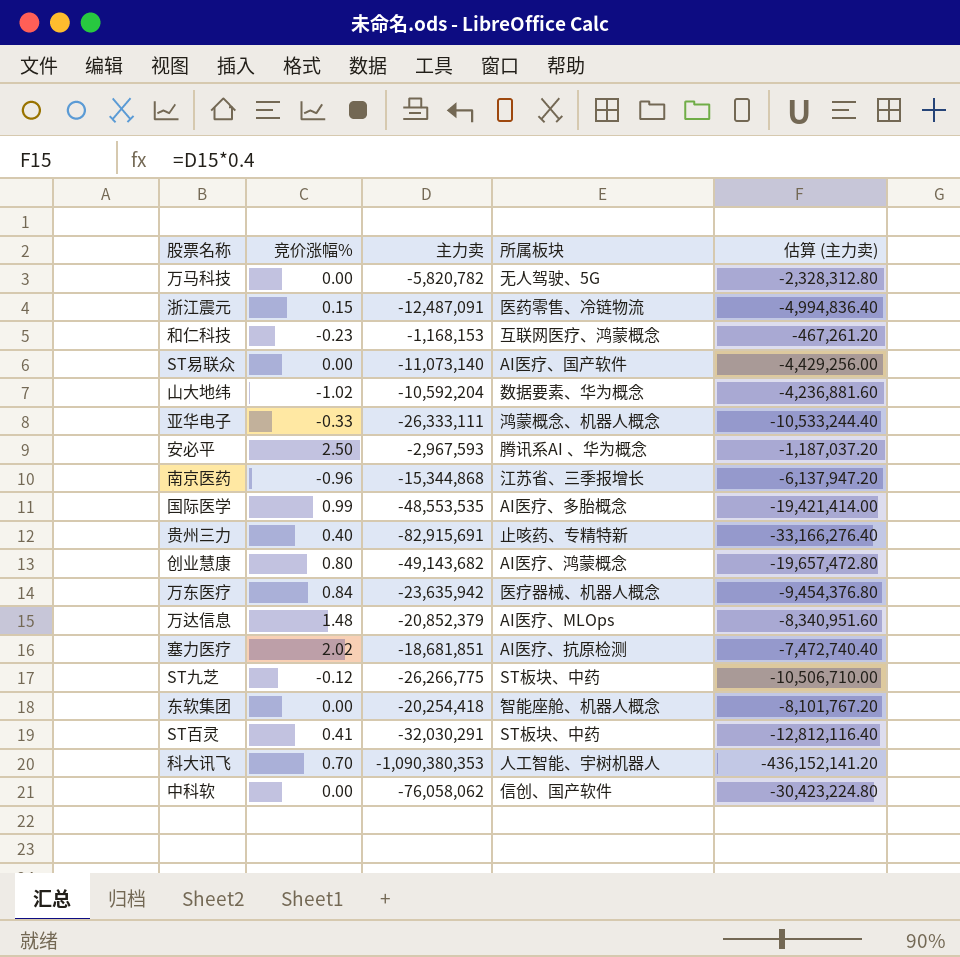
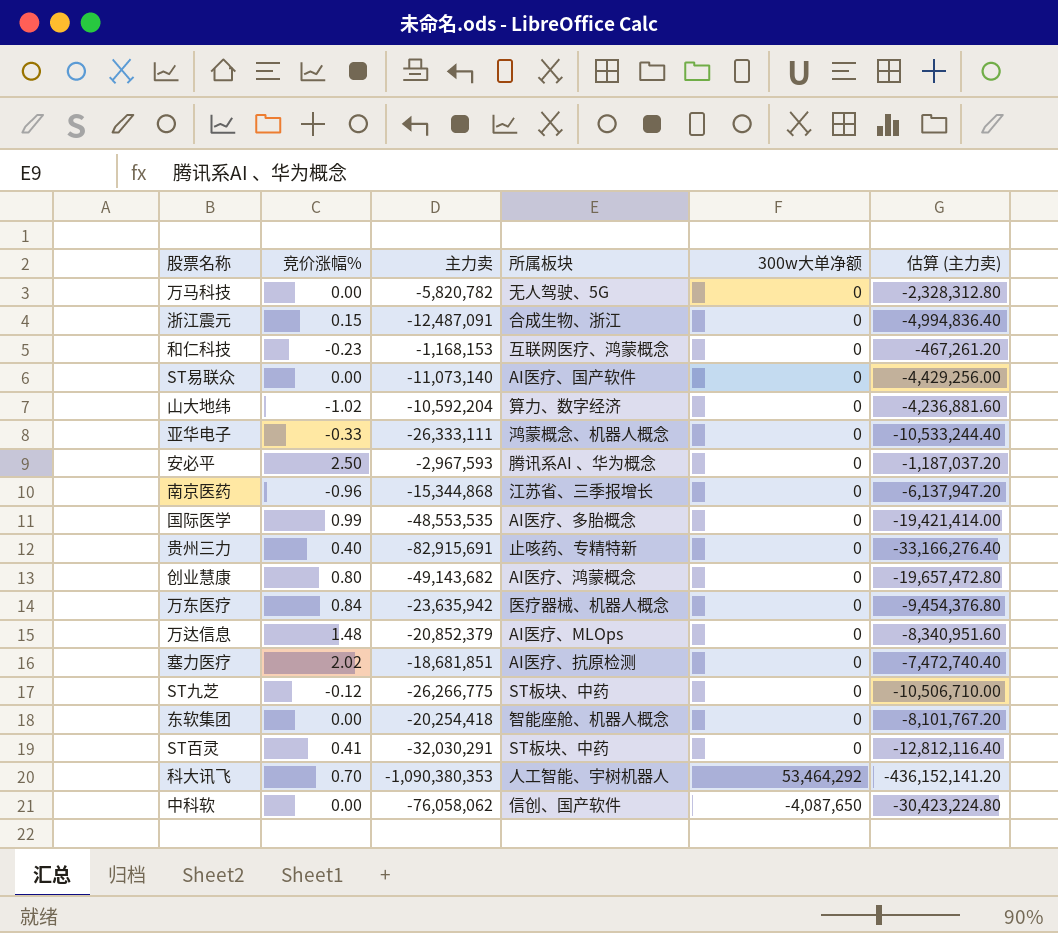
column 300w大单净额 | position: none -> 5
浙江震元 | 所属板块: 医药零售、冷链物流 -> 合成生物、浙江
山大地纬 | 所属板块: 数据要素、华为概念 -> 算力、数字经济

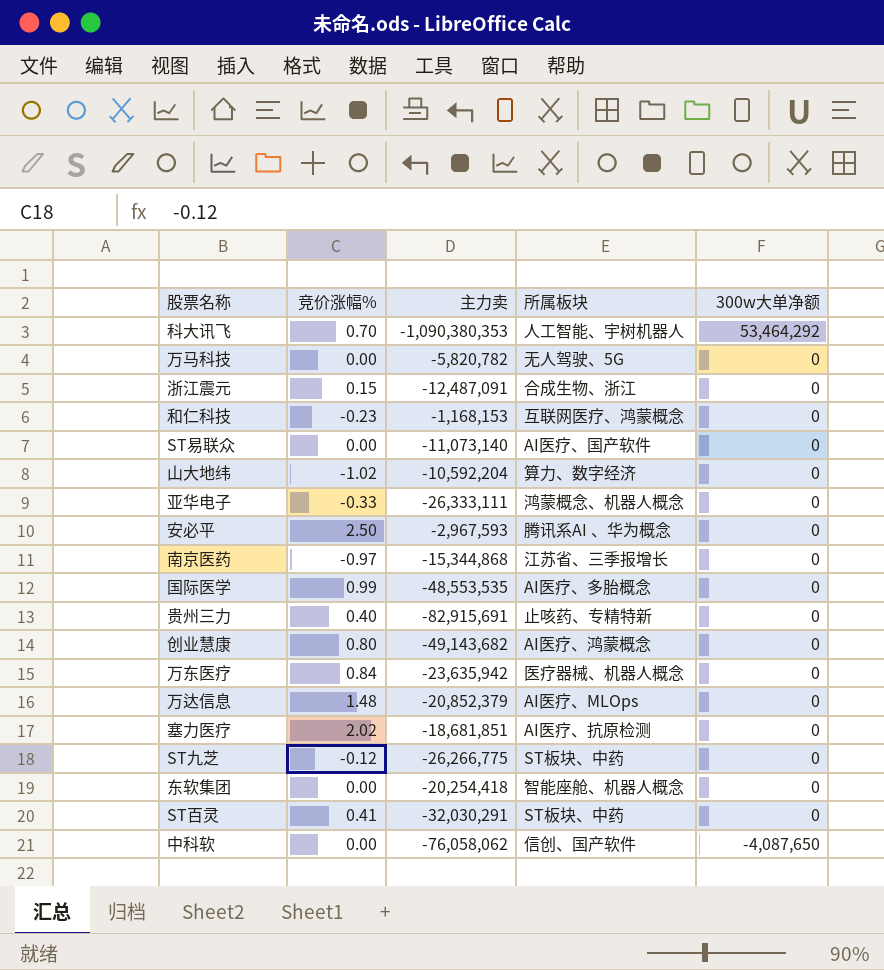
row order: none -> 300w大单净额 descending
column 估算 (主力卖) | formula: [主力卖] * 0.4 -> none
南京医药 | 竞价涨幅%: -0.96 -> -0.97

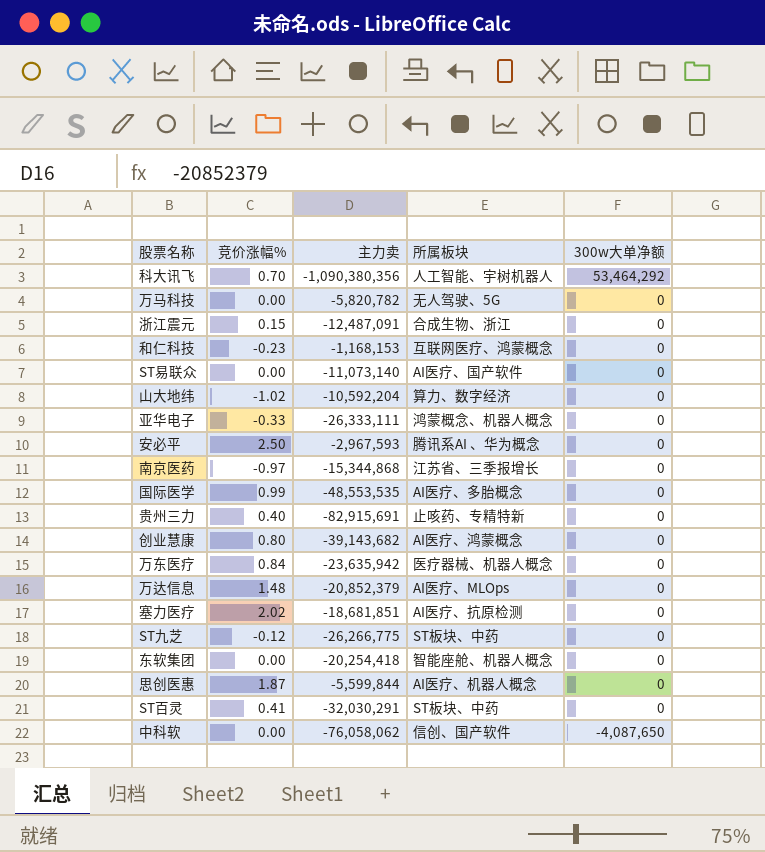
科大讯飞 | 主力卖: -1,090,380,353 -> -1,090,380,356
创业慧康 | 主力卖: -49,143,682 -> -39,143,682
row 思创医惠: none -> 1.87 | -5,599,844 | AI医疗、机器人概念 | 0

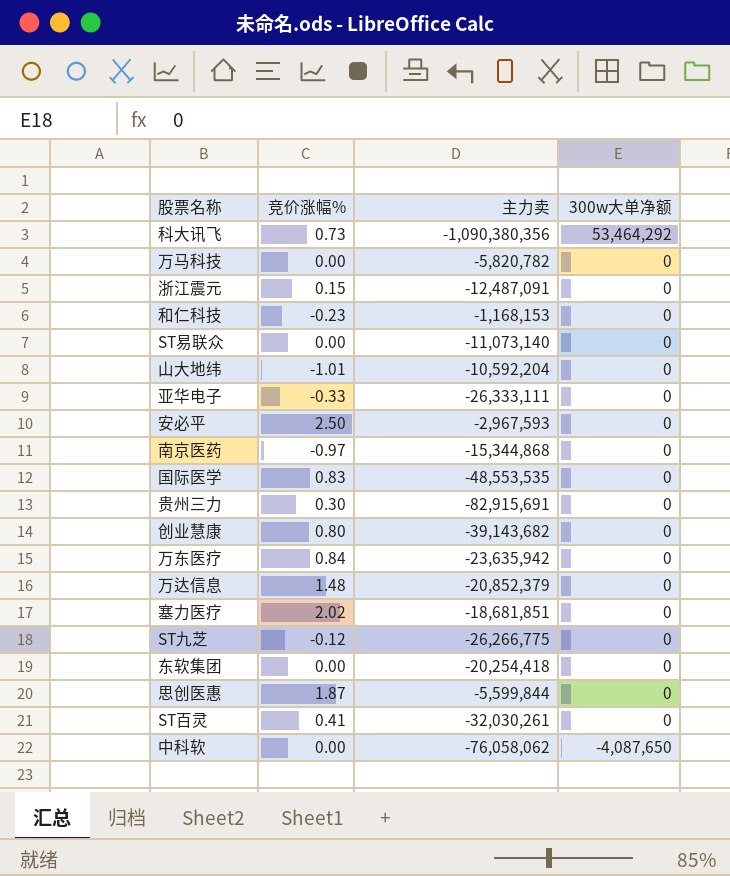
column 所属板块 | position: 4 -> none
科大讯飞 | 竞价涨幅%: 0.70 -> 0.73
山大地纬 | 竞价涨幅%: -1.02 -> -1.01
国际医学 | 竞价涨幅%: 0.99 -> 0.83
贵州三力 | 竞价涨幅%: 0.40 -> 0.30
ST百灵 | 主力卖: -32,030,291 -> -32,030,261

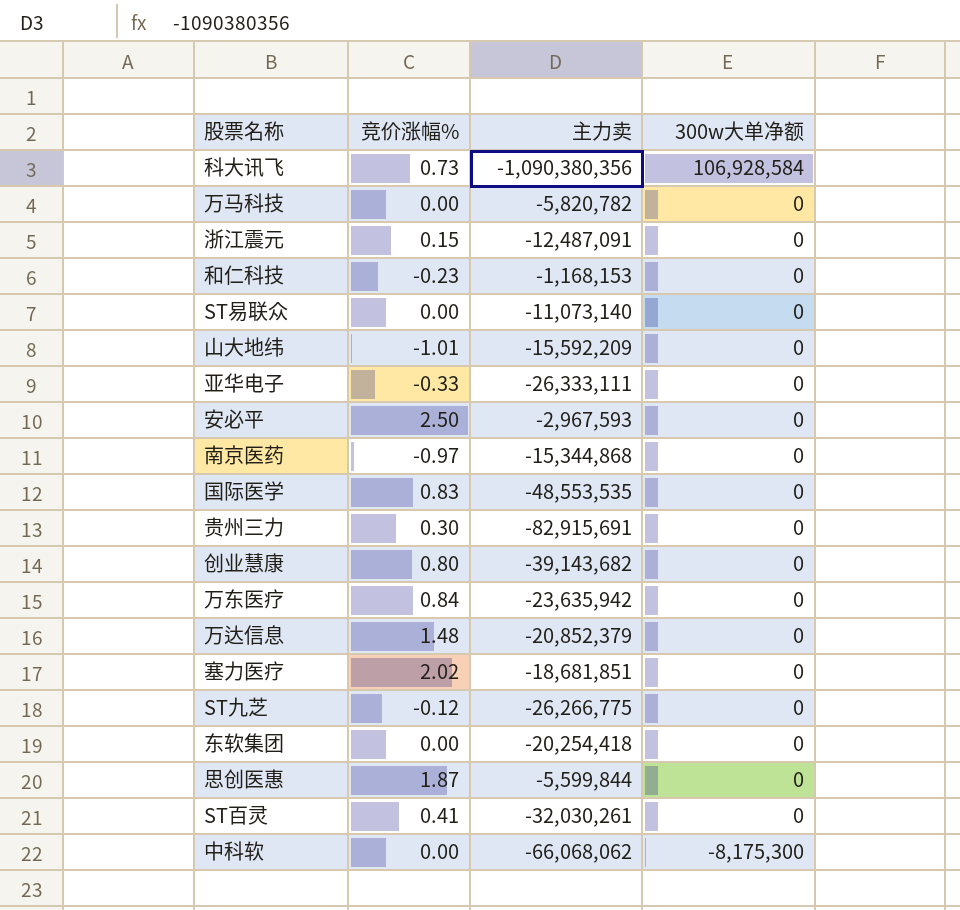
科大讯飞 | 300w大单净额: 53,464,292 -> 106,928,584
山大地纬 | 主力卖: -10,592,204 -> -15,592,209
中科软 | 主力卖: -76,058,062 -> -66,068,062
中科软 | 300w大单净额: -4,087,650 -> -8,175,300

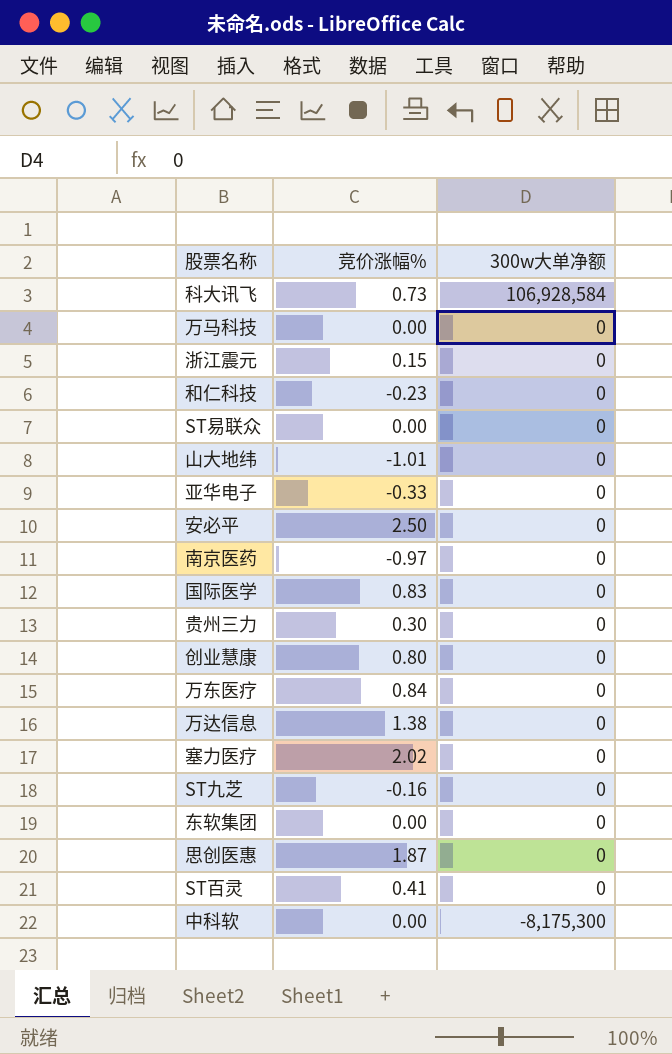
column 主力卖 | position: 3 -> none
万达信息 | 竞价涨幅%: 1.48 -> 1.38
ST九芝 | 竞价涨幅%: -0.12 -> -0.16

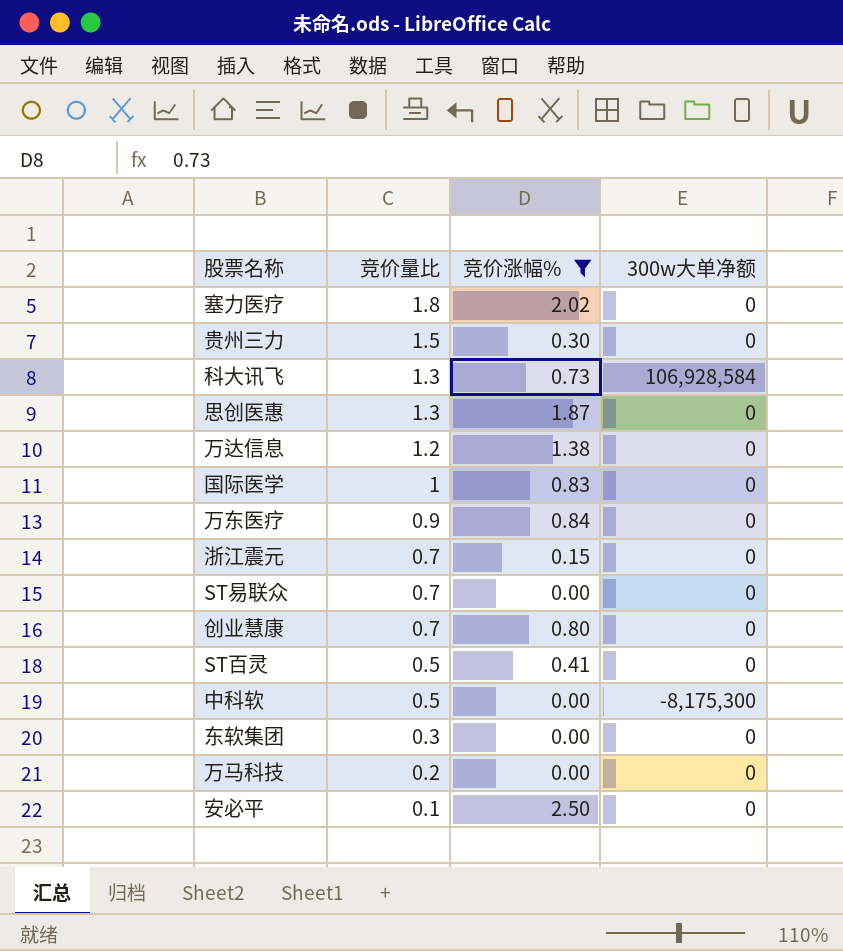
filter: none -> 竞价涨幅% >= 0.00
row order: 300w大单净额 descending -> 竞价量比 descending
column 竞价量比 | position: none -> 2

